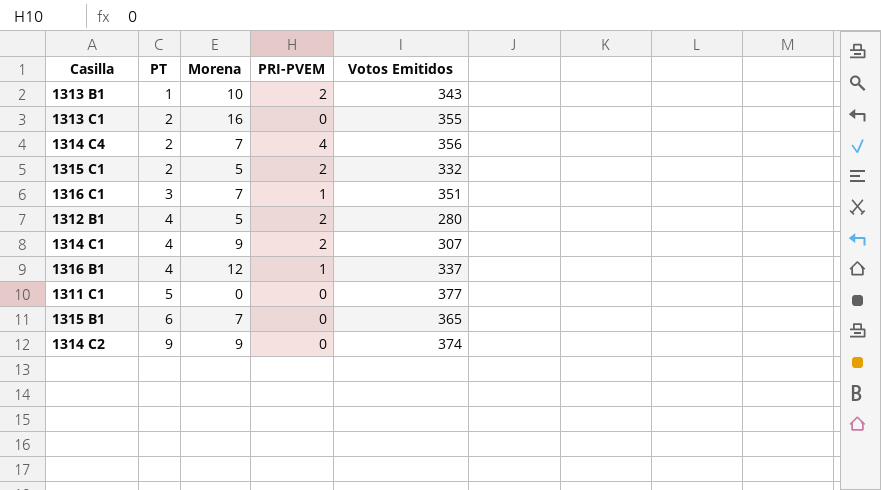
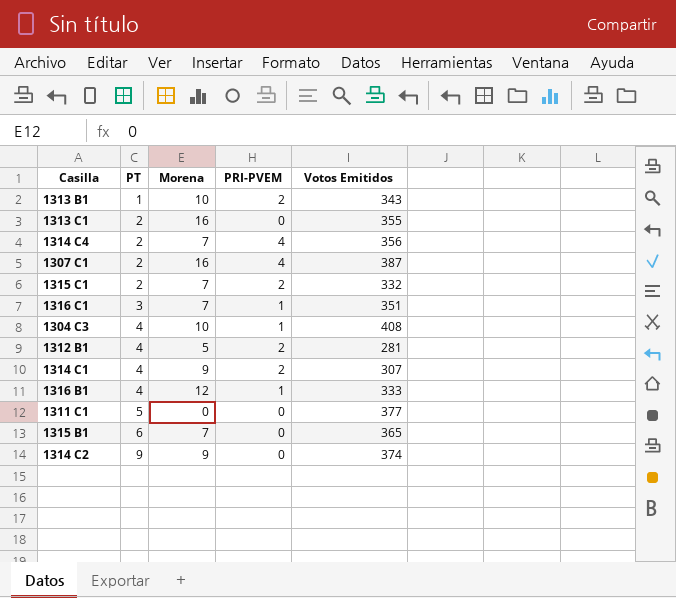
row 1307 C1: none -> 2 | 16 | 4 | 387
1315 C1 | Morena: 5 -> 7
row 1304 C3: none -> 4 | 10 | 1 | 408
1312 B1 | Votos Emitidos: 280 -> 281
1316 B1 | Votos Emitidos: 337 -> 333

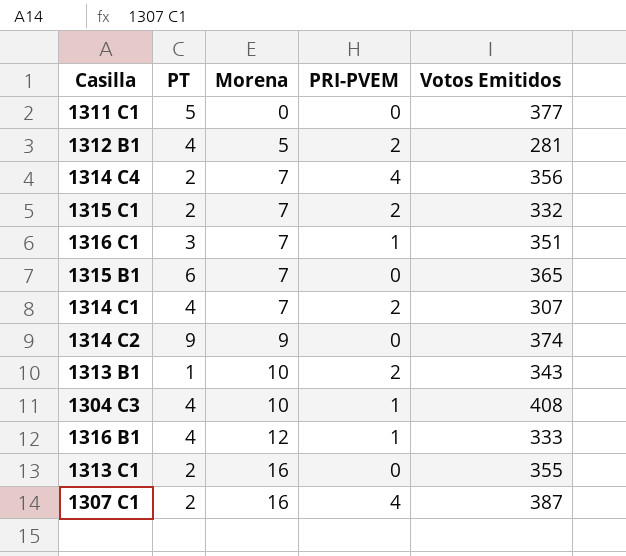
row order: PT ascending -> Morena ascending
1314 C1 | Morena: 9 -> 7

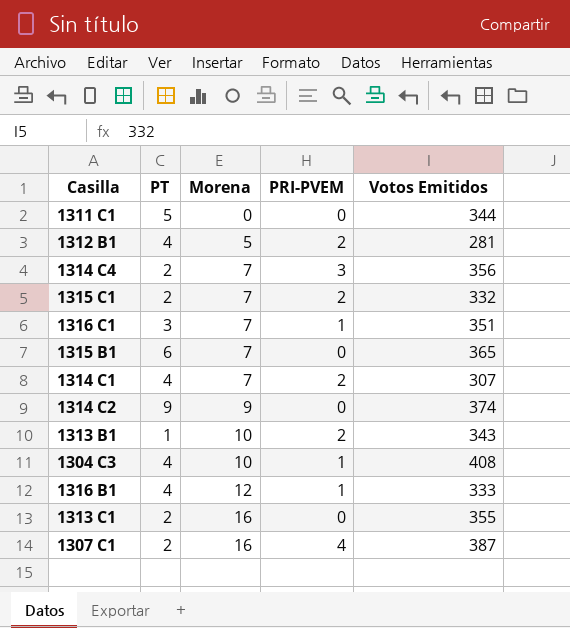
1311 C1 | Votos Emitidos: 377 -> 344
1314 C4 | PRI-PVEM: 4 -> 3

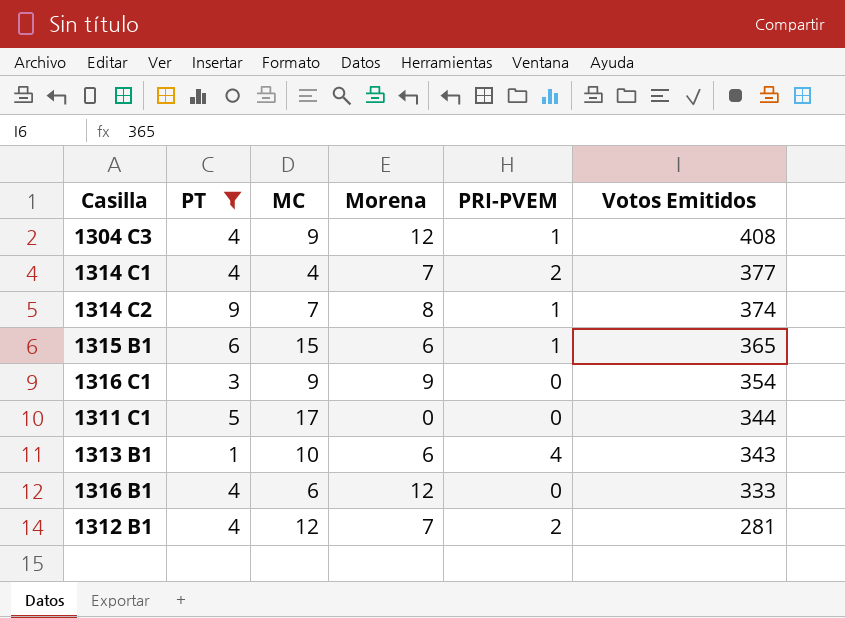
filter: none -> PT != 2
row order: Morena ascending -> Votos Emitidos descending
column MC | position: none -> 3
1304 C3 | Morena: 10 -> 12
1314 C1 | Votos Emitidos: 307 -> 377
1314 C2 | Morena: 9 -> 8
1314 C2 | PRI-PVEM: 0 -> 1
1315 B1 | Morena: 7 -> 6
1315 B1 | PRI-PVEM: 0 -> 1
1316 C1 | Morena: 7 -> 9
1316 C1 | PRI-PVEM: 1 -> 0
1316 C1 | Votos Emitidos: 351 -> 354
1313 B1 | Morena: 10 -> 6
1313 B1 | PRI-PVEM: 2 -> 4
1316 B1 | PRI-PVEM: 1 -> 0
1312 B1 | Morena: 5 -> 7

